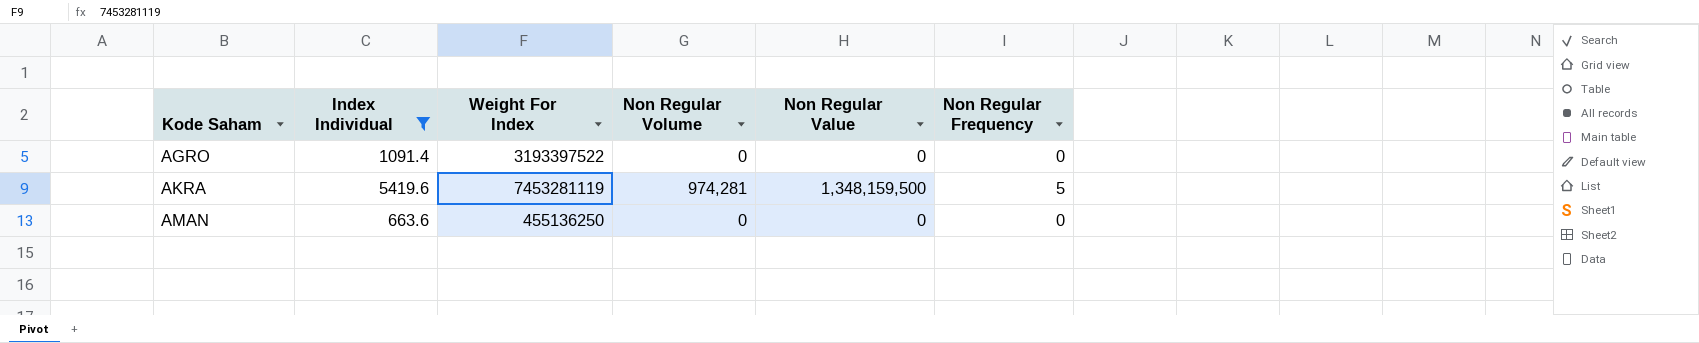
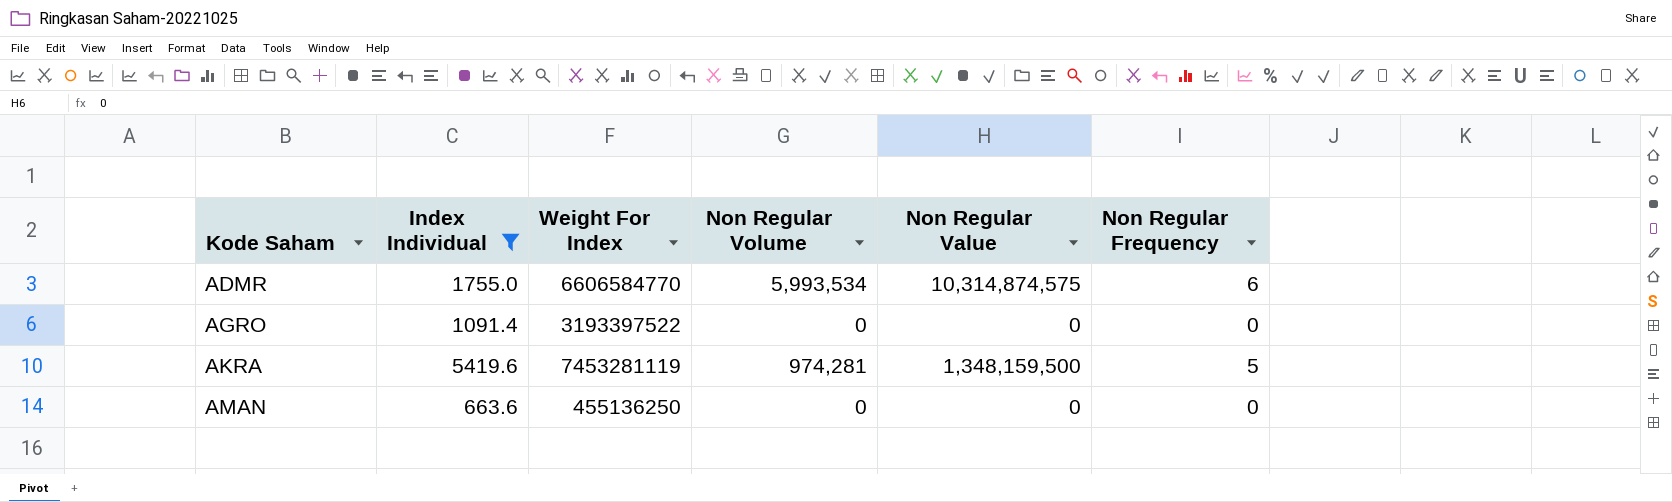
row ADMR: none -> 1755.0 | 6606584770 | 5,993,534 | 10,314,874,575 | 6

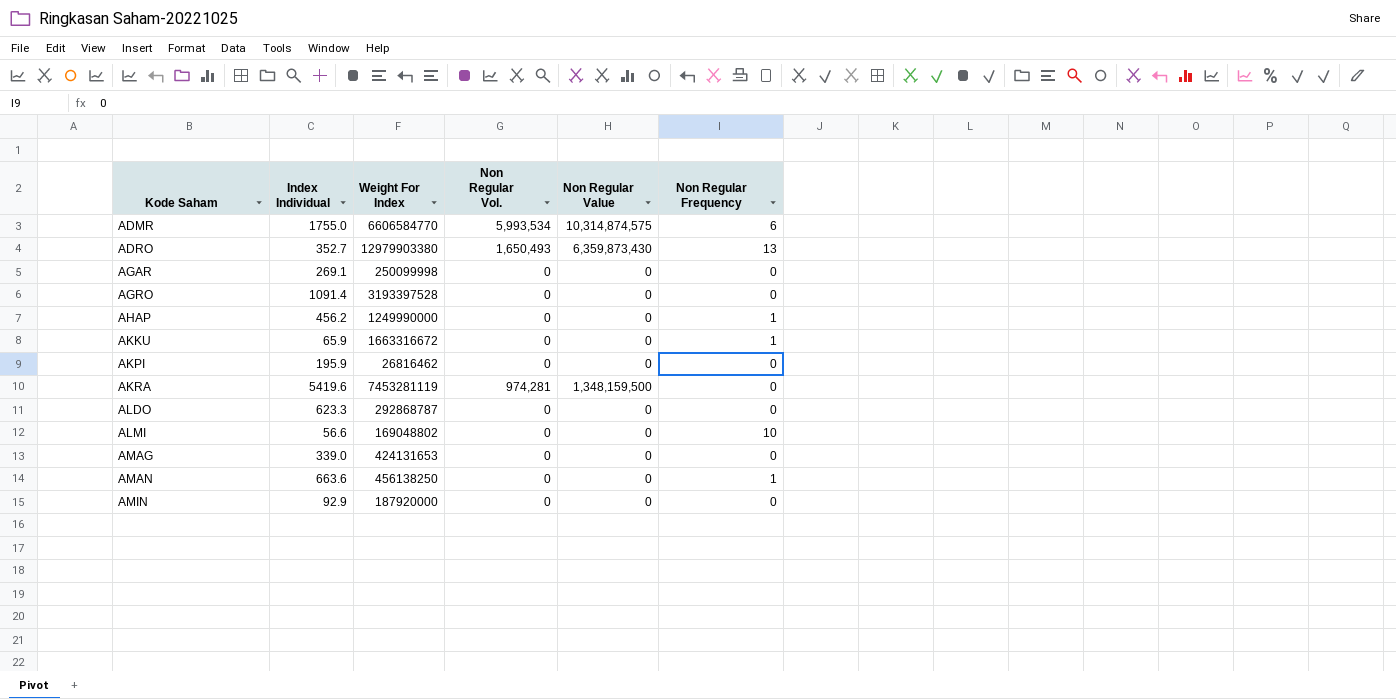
filter: Index Individual >= 663.6 -> none
column name: Non Regular Volume -> Non Regular Vol.
AGRO | Weight For Index: 3193397522 -> 3193397528
AKRA | Non Regular Frequency: 5 -> 0
AMAN | Weight For Index: 455136250 -> 456138250
AMAN | Non Regular Frequency: 0 -> 1

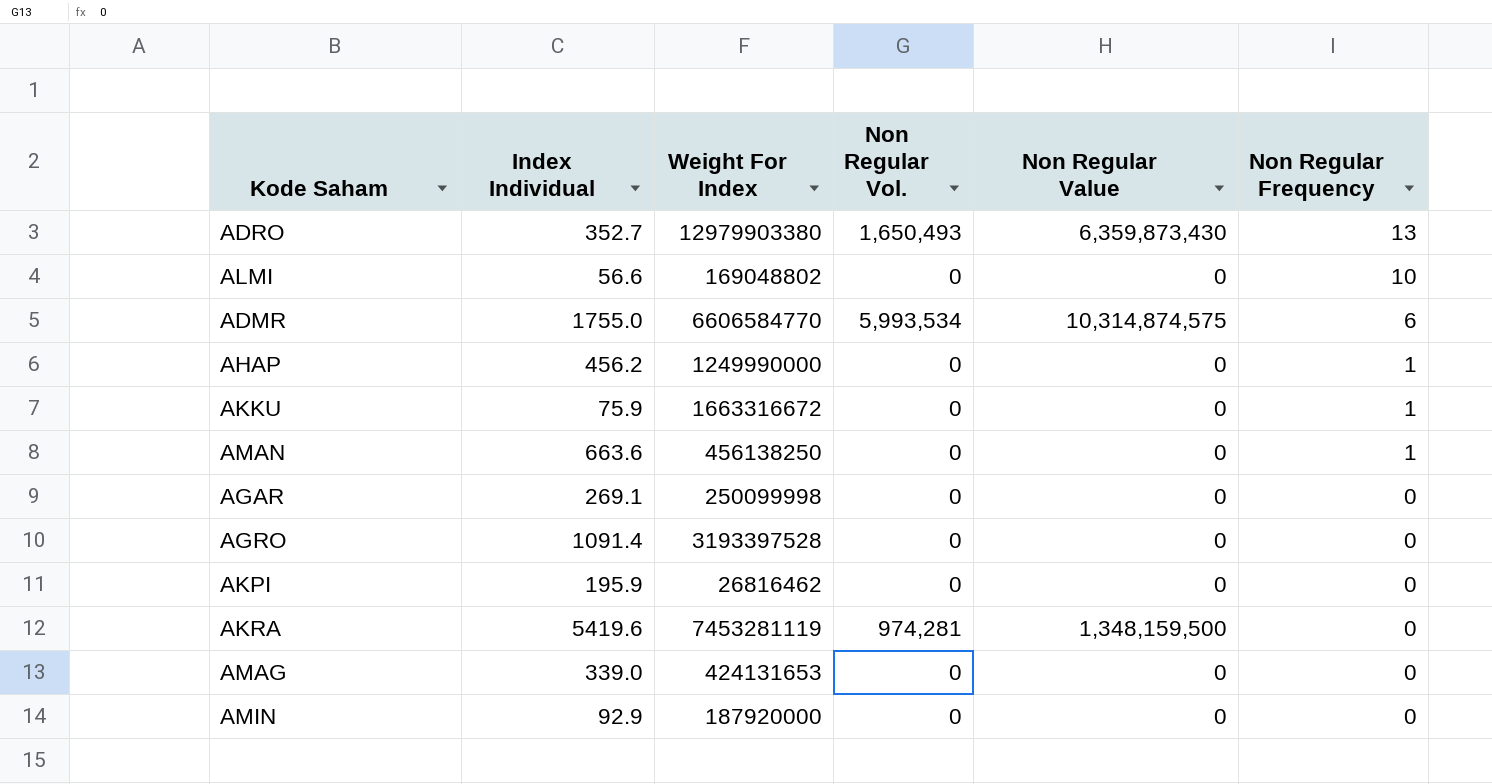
row order: Kode Saham ascending -> Non Regular Frequency descending
row ALDO: 623.3 | 292868787 | 0 | 0 | 0 -> none
AKKU | Index Individual: 65.9 -> 75.9

